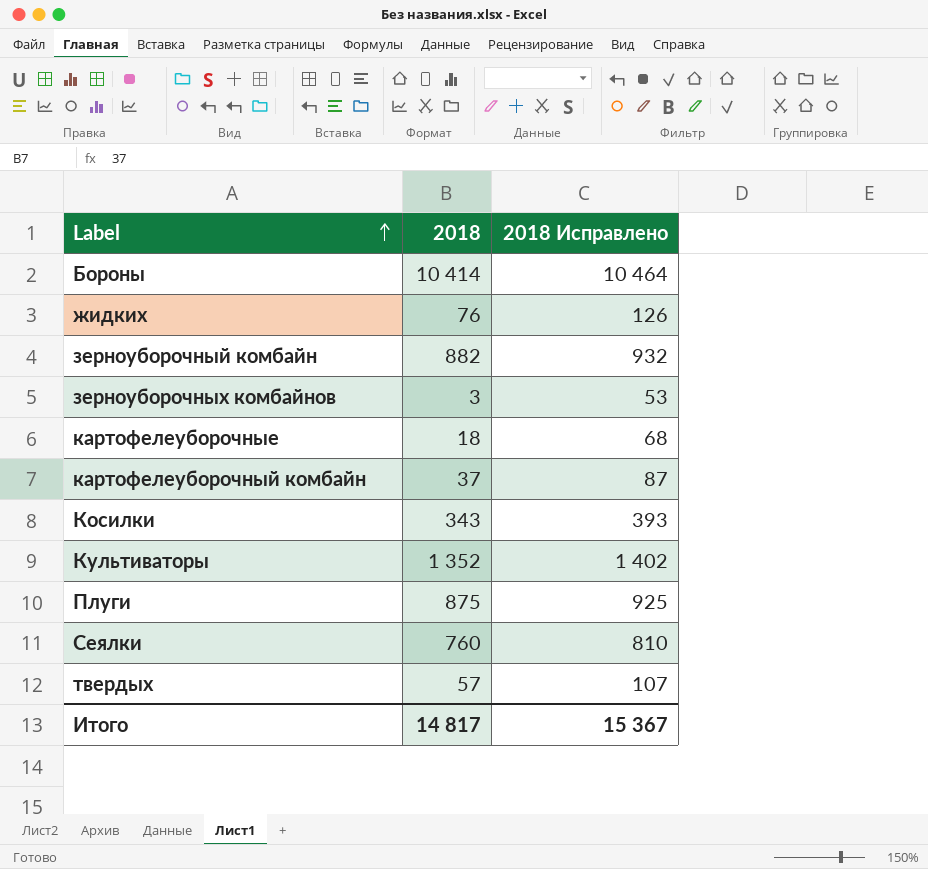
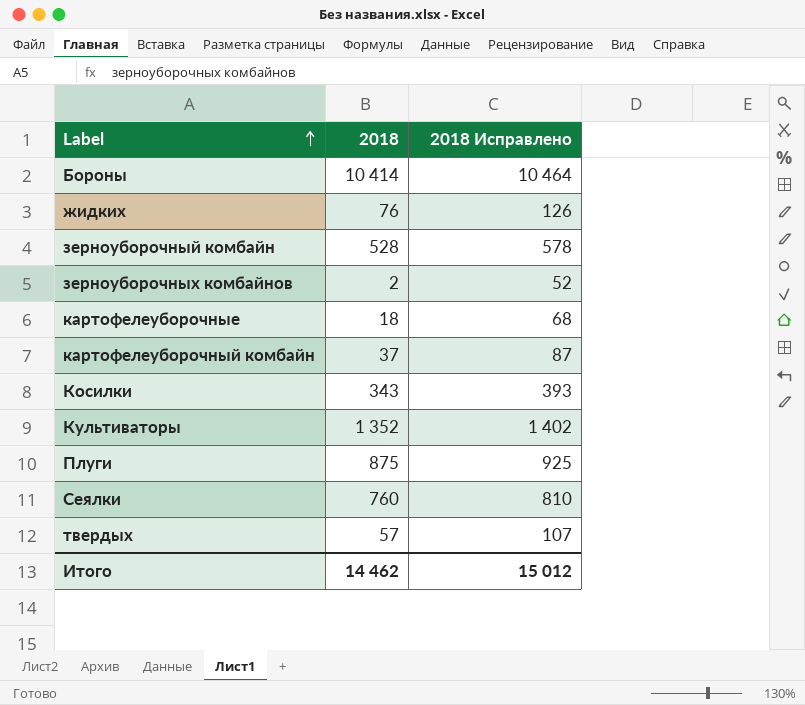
зерноуборочный комбайн | 2018: 882 -> 528
зерноуборочный комбайн | 2018 Исправлено: 932 -> 578
зерноуборочных комбайнов | 2018: 3 -> 2
зерноуборочных комбайнов | 2018 Исправлено: 53 -> 52
Итого | 2018: 14 817 -> 14 462
Итого | 2018 Исправлено: 15 367 -> 15 012

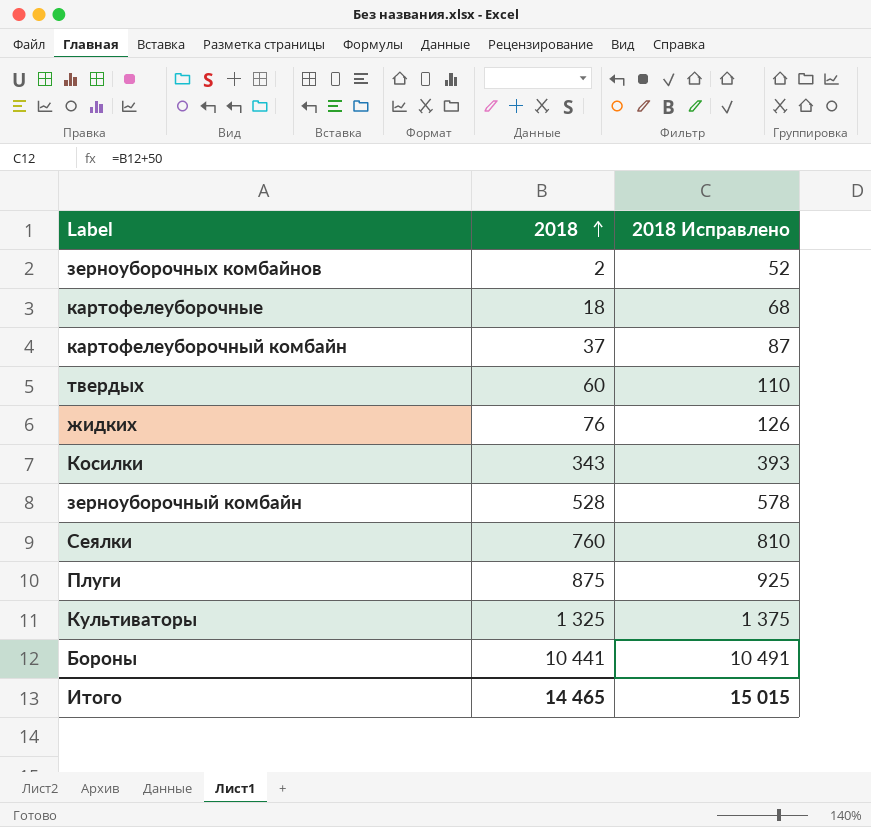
row order: Label ascending -> 2018 ascending
твердых | 2018: 57 -> 60
твердых | 2018 Исправлено: 107 -> 110
Культиваторы | 2018: 1 352 -> 1 325
Культиваторы | 2018 Исправлено: 1 402 -> 1 375
Бороны | 2018: 10 414 -> 10 441
Бороны | 2018 Исправлено: 10 464 -> 10 491
Итого | 2018: 14 462 -> 14 465
Итого | 2018 Исправлено: 15 012 -> 15 015

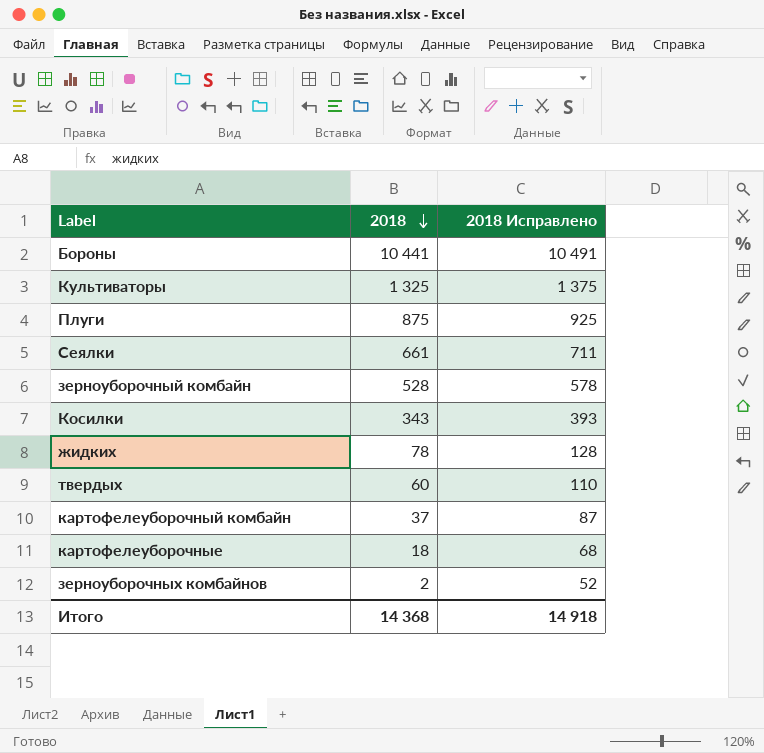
row order: 2018 ascending -> 2018 descending
Сеялки | 2018: 760 -> 661
Сеялки | 2018 Исправлено: 810 -> 711
жидких | 2018: 76 -> 78
жидких | 2018 Исправлено: 126 -> 128
Итого | 2018: 14 465 -> 14 368
Итого | 2018 Исправлено: 15 015 -> 14 918

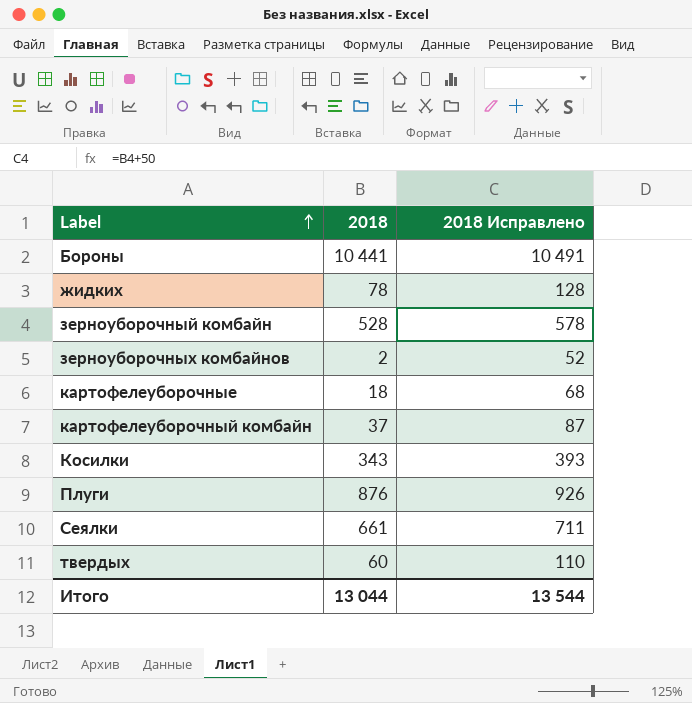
row order: 2018 descending -> Label ascending
row Культиваторы: 1 325 | 1 375 -> none
Плуги | 2018: 875 -> 876
Плуги | 2018 Исправлено: 925 -> 926
Итого | 2018: 14 368 -> 13 044
Итого | 2018 Исправлено: 14 918 -> 13 544

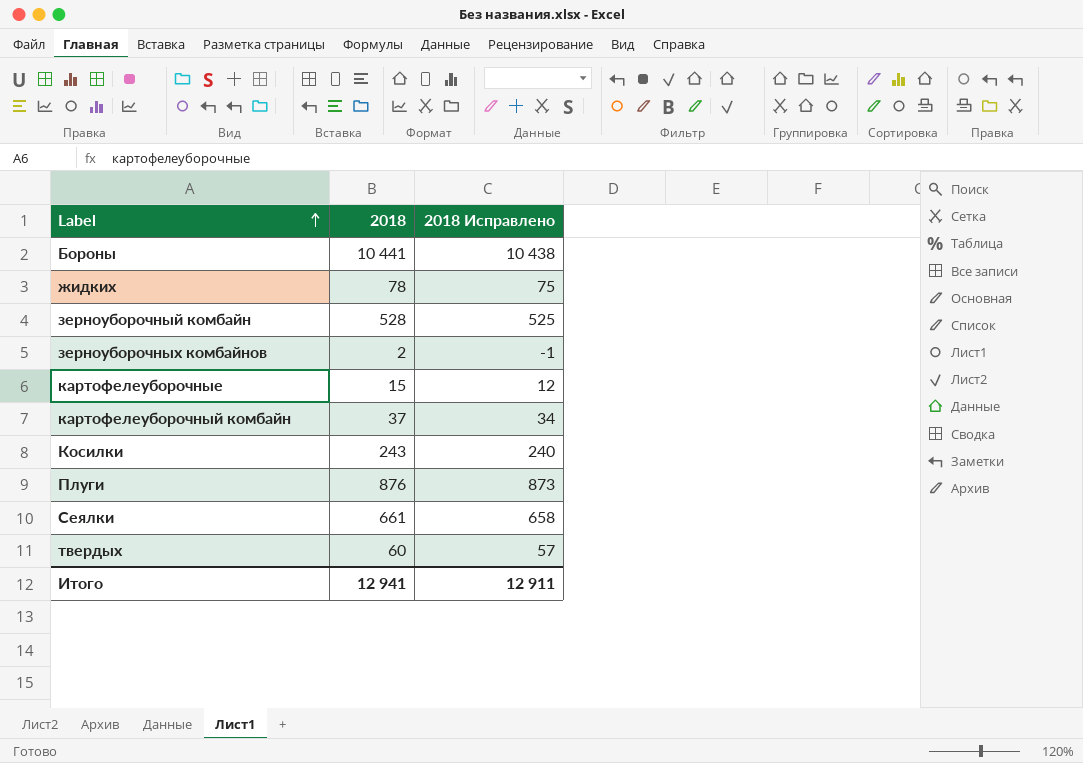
column 2018 Исправлено | formula: [2018] + 50 -> [2018] - 3
картофелеуборочные | 2018: 18 -> 15
Косилки | 2018: 343 -> 243
Итого | 2018: 13 044 -> 12 941
Итого | 2018 Исправлено: 13 544 -> 12 911

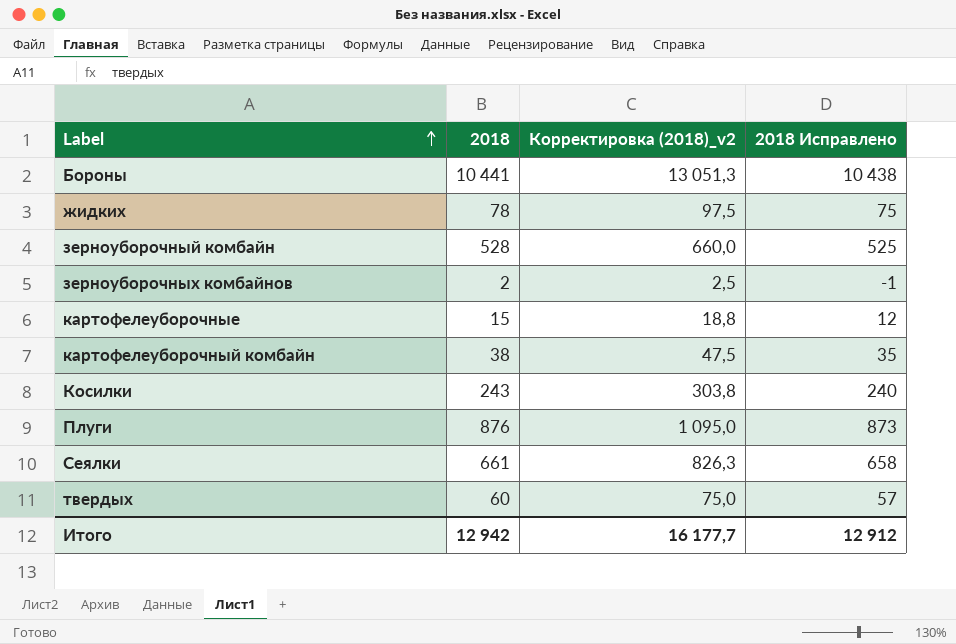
column Корректировка (2018)_v2 | formula: none -> [2018] * 1,25
картофелеуборочный комбайн | 2018: 37 -> 38
картофелеуборочный комбайн | 2018 Исправлено: 34 -> 35
Итого | 2018: 12 941 -> 12 942
Итого | 2018 Исправлено: 12 911 -> 12 912

